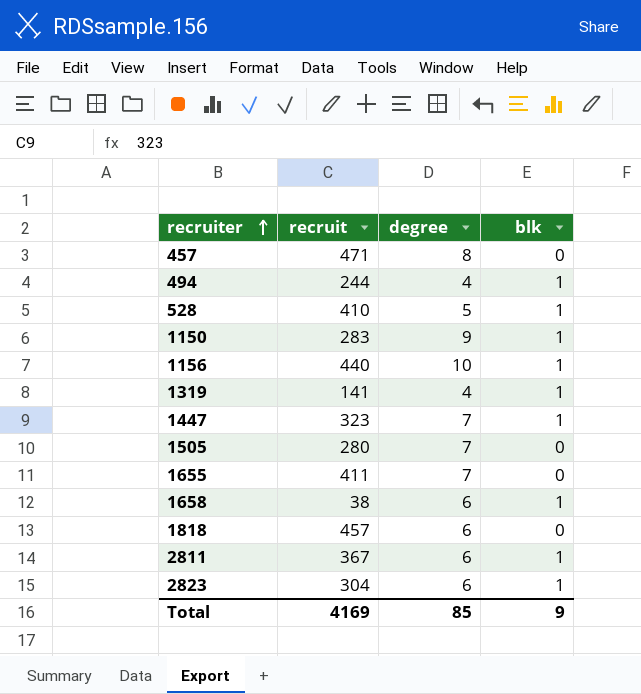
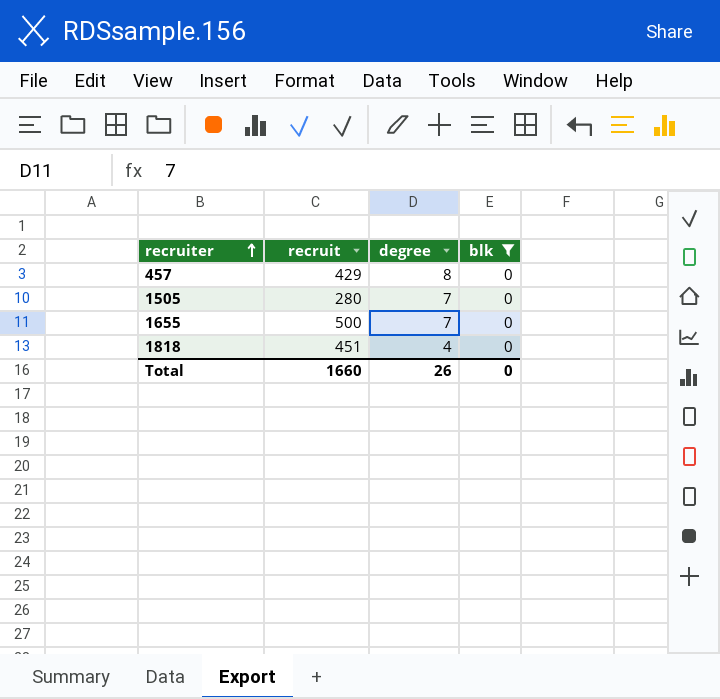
filter: none -> blk = 0
457 | recruit: 471 -> 429
1655 | recruit: 411 -> 500
1818 | recruit: 457 -> 451
1818 | degree: 6 -> 4
Total | recruit: 4169 -> 1660
Total | degree: 85 -> 26
Total | blk: 9 -> 0

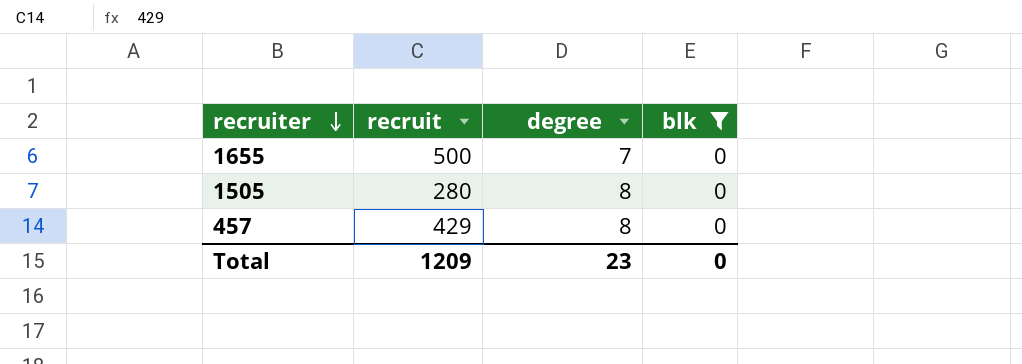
row order: recruiter ascending -> recruiter descending
row 1818: 451 | 4 | 0 -> none
1505 | degree: 7 -> 8
Total | recruit: 1660 -> 1209
Total | degree: 26 -> 23

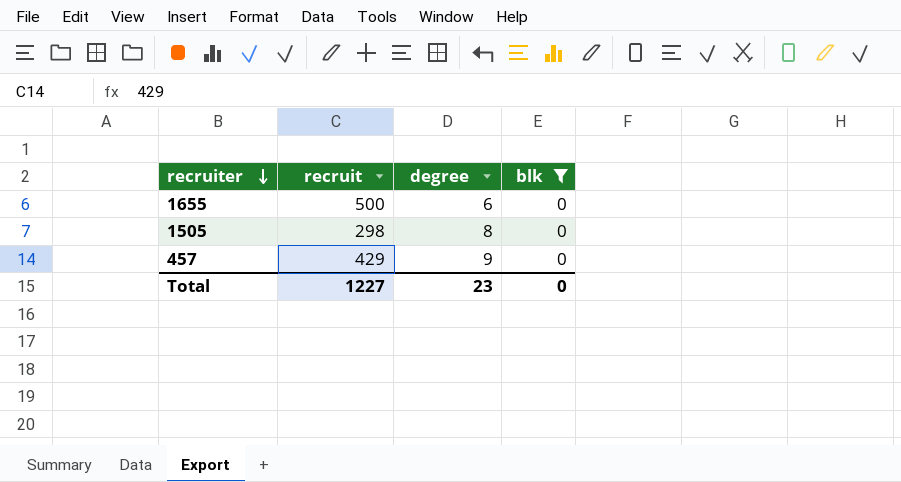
1655 | degree: 7 -> 6
1505 | recruit: 280 -> 298
457 | degree: 8 -> 9
Total | recruit: 1209 -> 1227

